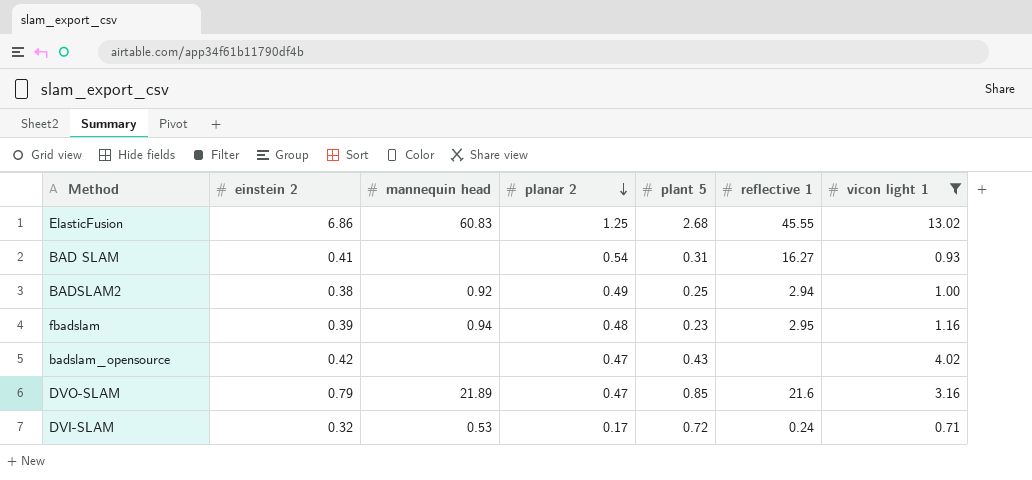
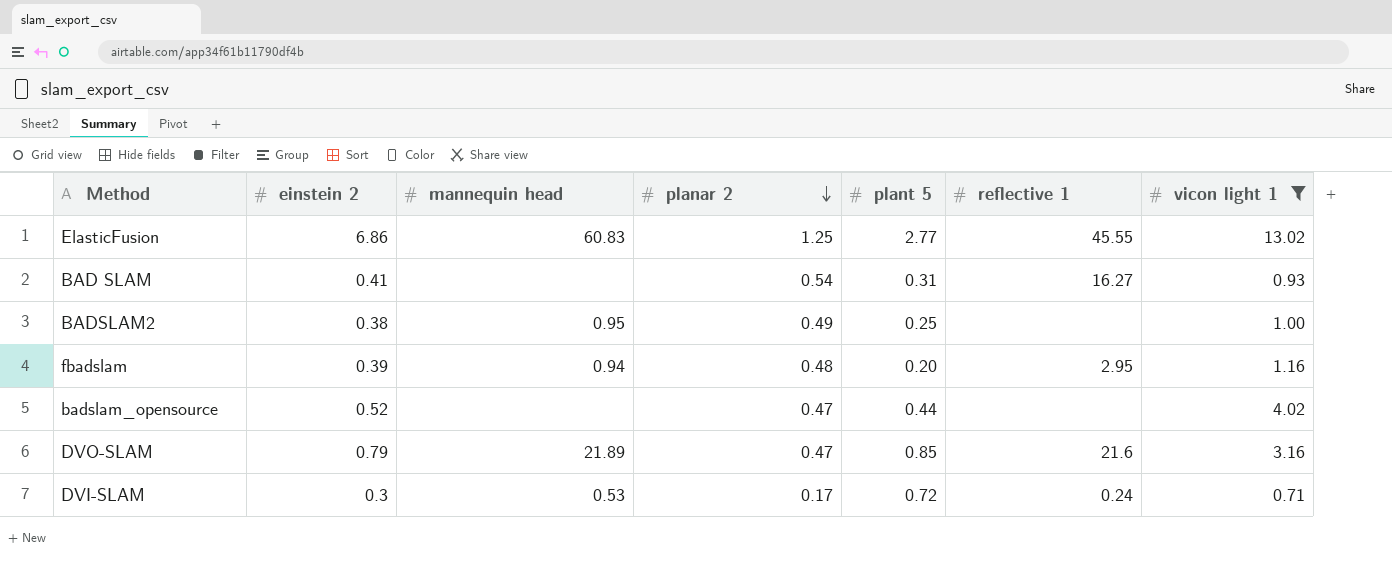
ElasticFusion | plant 5: 2.68 -> 2.77
BADSLAM2 | mannequin head: 0.92 -> 0.95
BADSLAM2 | reflective 1: 2.94 -> none
fbadslam | plant 5: 0.23 -> 0.20
badslam_opensource | einstein 2: 0.42 -> 0.52
badslam_opensource | plant 5: 0.43 -> 0.44
DVI-SLAM | einstein 2: 0.32 -> 0.3

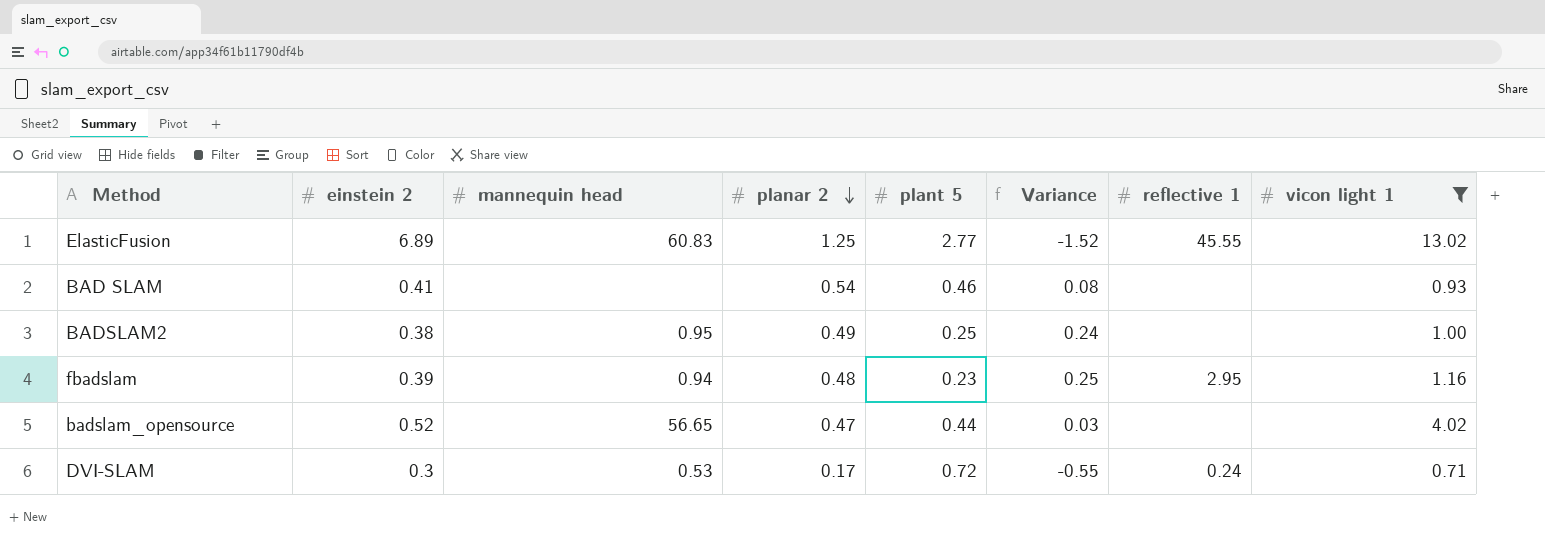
column Variance | formula: none -> [planar 2] - [plant 5]
row DVO-SLAM: 0.79 | 21.89 | 0.47 | 0.85 | 21.6 | 3.16 -> none
ElasticFusion | einstein 2: 6.86 -> 6.89
BAD SLAM | plant 5: 0.31 -> 0.46
BAD SLAM | reflective 1: 16.27 -> none
fbadslam | plant 5: 0.20 -> 0.23
badslam_opensource | mannequin head: none -> 56.65

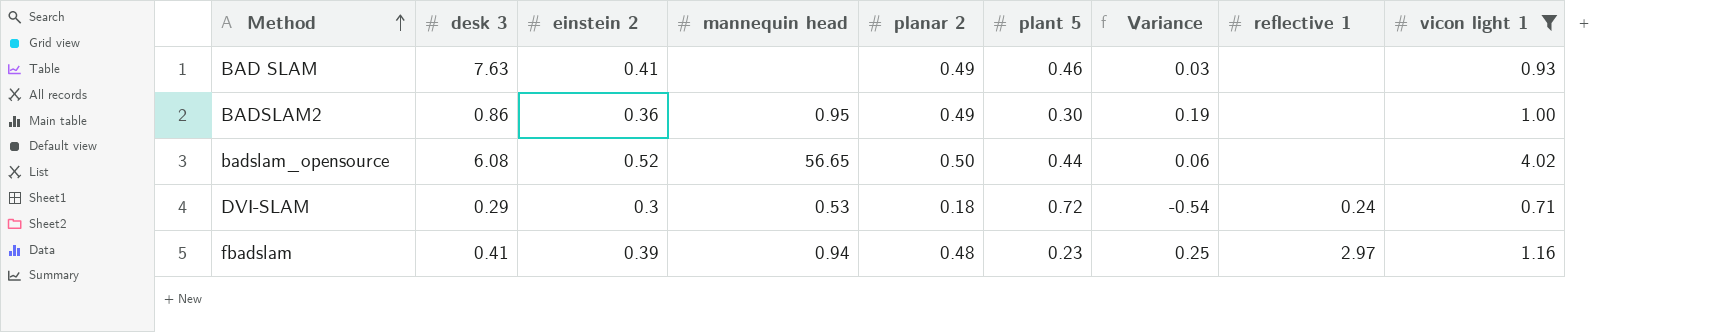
row order: planar 2 descending -> Method ascending
column desk 3 | position: none -> 2
row ElasticFusion: 6.89 | 60.83 | 1.25 | 2.77 | -1.52 | 45.55 | 13.02 -> none
BAD SLAM | planar 2: 0.54 -> 0.49
BAD SLAM | Variance: 0.08 -> 0.03
BADSLAM2 | einstein 2: 0.38 -> 0.36
BADSLAM2 | plant 5: 0.25 -> 0.30
BADSLAM2 | Variance: 0.24 -> 0.19
badslam_opensource | planar 2: 0.47 -> 0.50
badslam_opensource | Variance: 0.03 -> 0.06
DVI-SLAM | planar 2: 0.17 -> 0.18
DVI-SLAM | Variance: -0.55 -> -0.54
fbadslam | reflective 1: 2.95 -> 2.97

